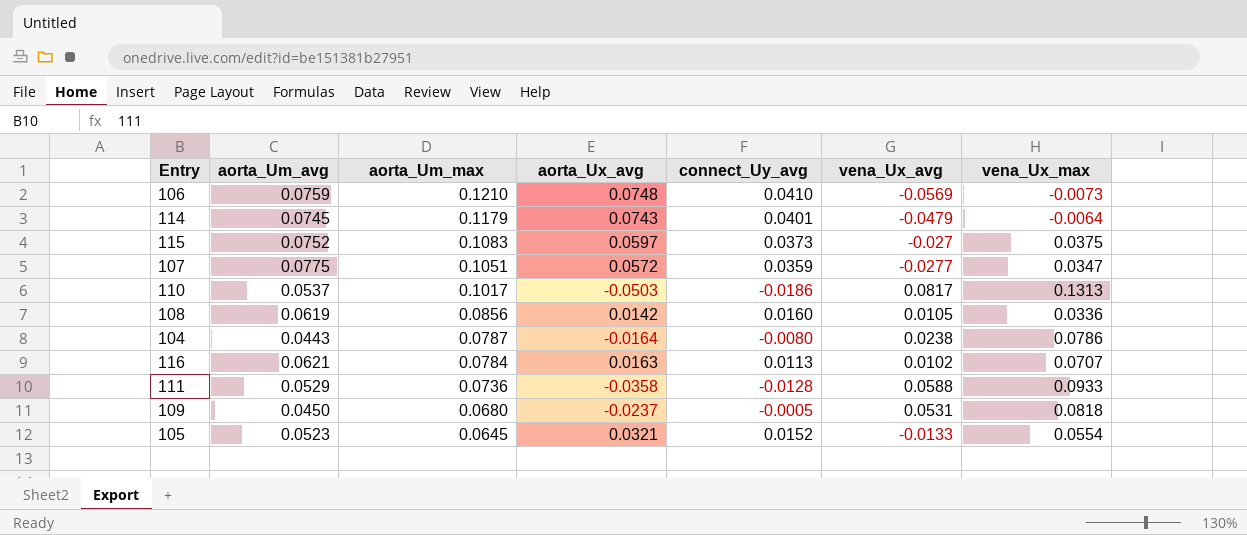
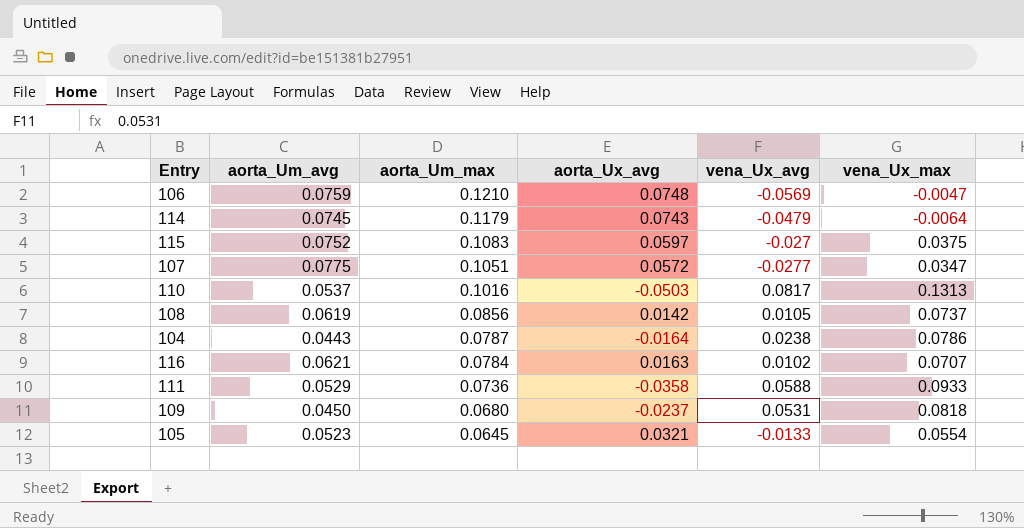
column connect_Uy_avg | position: 5 -> none
106 | vena_Ux_max: -0.0073 -> -0.0047
110 | aorta_Um_max: 0.1017 -> 0.1016
108 | vena_Ux_max: 0.0336 -> 0.0737

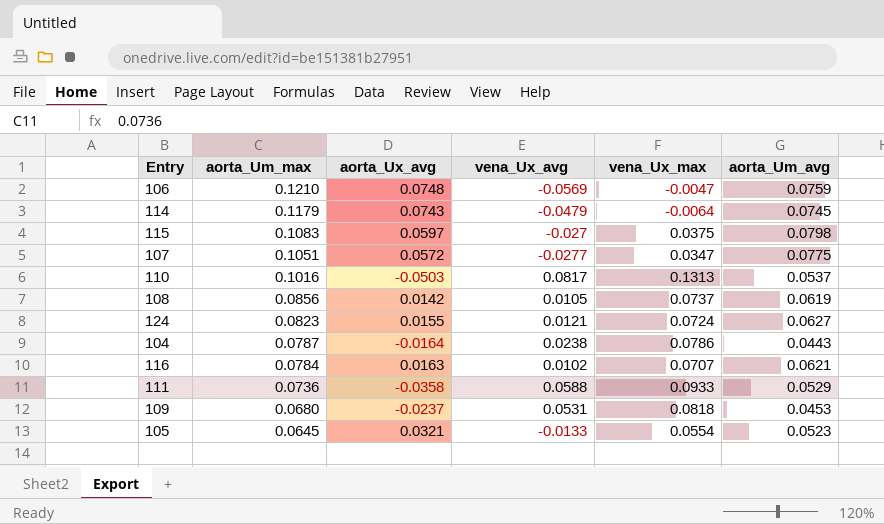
column aorta_Um_avg | position: 2 -> 6
115 | aorta_Um_avg: 0.0752 -> 0.0798
row 124: none -> 0.0823 | 0.0155 | 0.0121 | 0.0724 | 0.0627
109 | aorta_Um_avg: 0.0450 -> 0.0453

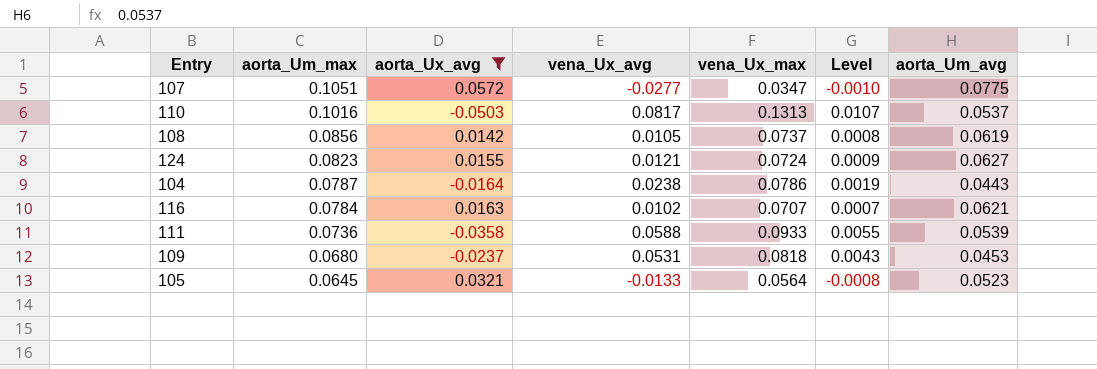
filter: none -> aorta_Ux_avg <= 0.0572
column Level | formula: none -> [vena_Ux_avg] * [vena_Ux_max]
111 | aorta_Um_avg: 0.0529 -> 0.0539
105 | vena_Ux_max: 0.0554 -> 0.0564

